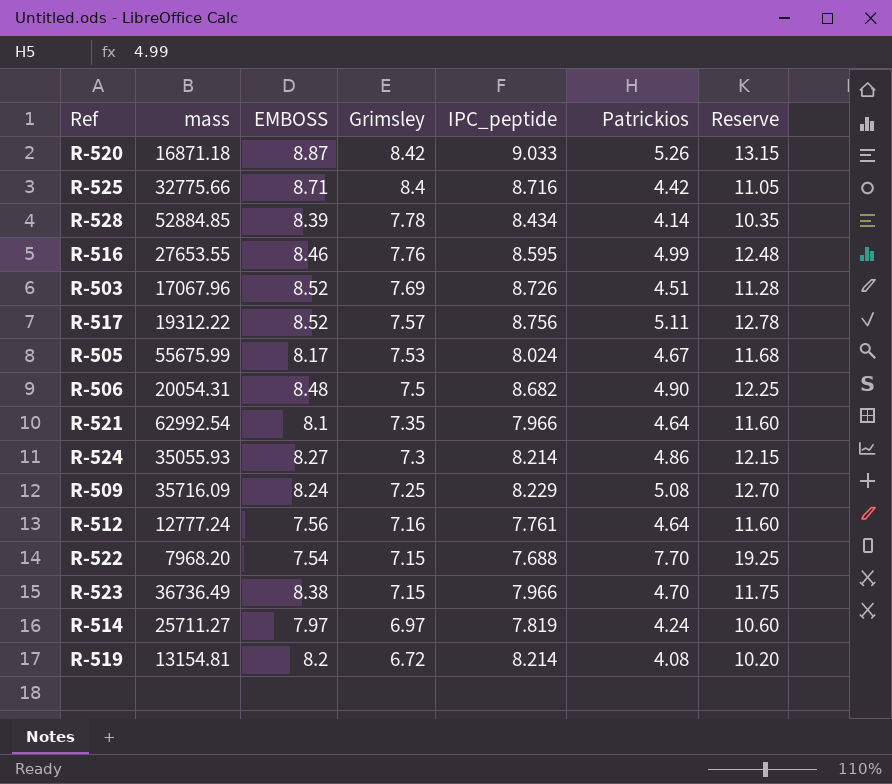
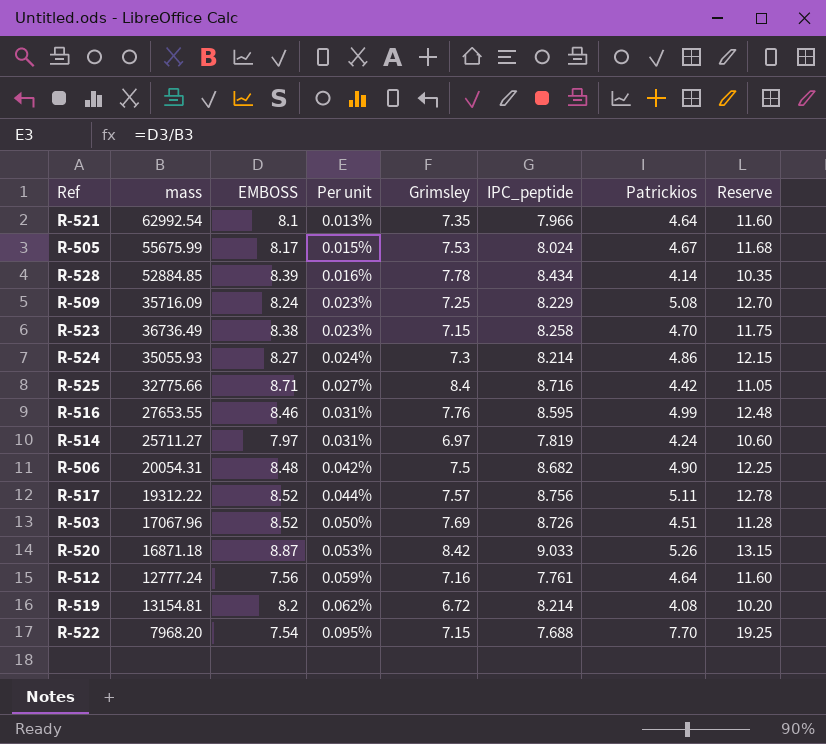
row order: Grimsley descending -> Per unit ascending
column Per unit | formula: none -> [EMBOSS] / [mass]
R-523 | IPC_peptide: 7.966 -> 8.258

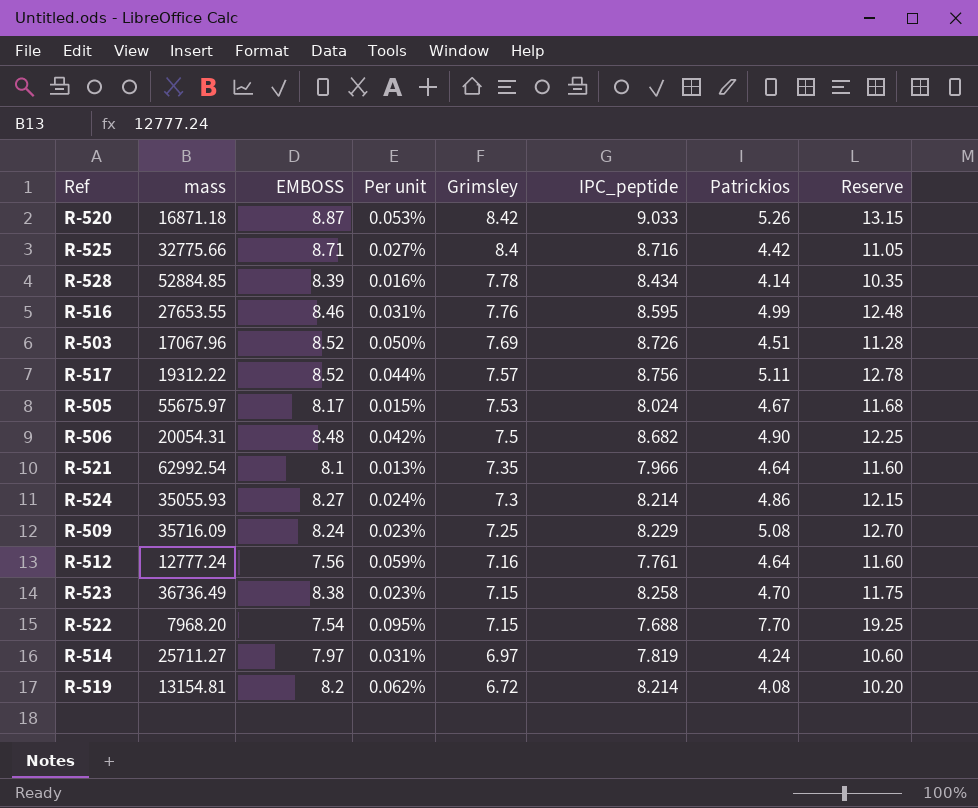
row order: Per unit ascending -> Grimsley descending
R-505 | mass: 55675.99 -> 55675.97

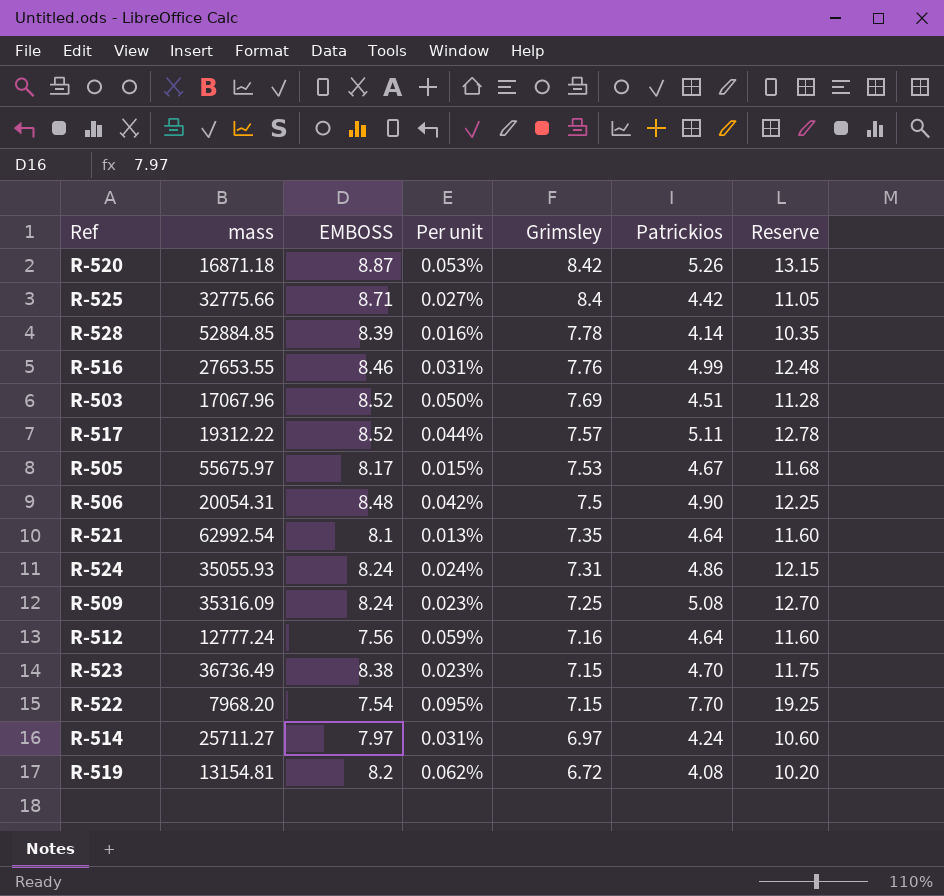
column IPC_peptide | position: 6 -> none
R-524 | EMBOSS: 8.27 -> 8.24
R-524 | Grimsley: 7.3 -> 7.31
R-509 | mass: 35716.09 -> 35316.09

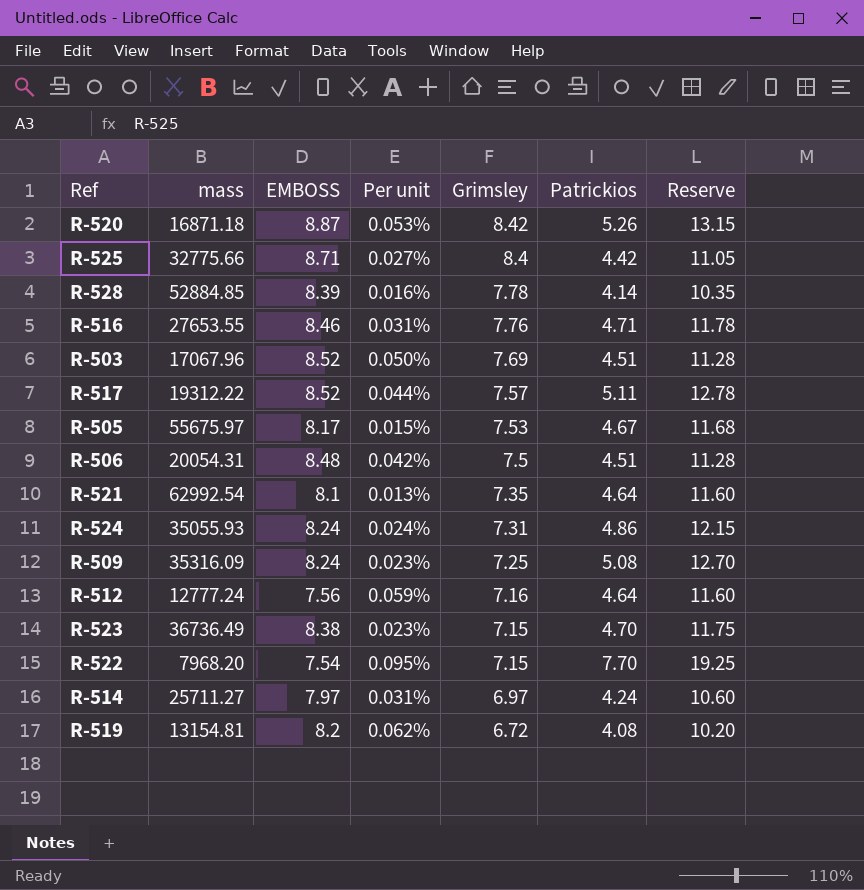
R-516 | Patrickios: 4.99 -> 4.71
R-516 | Reserve: 12.48 -> 11.78
R-506 | Patrickios: 4.90 -> 4.51
R-506 | Reserve: 12.25 -> 11.28

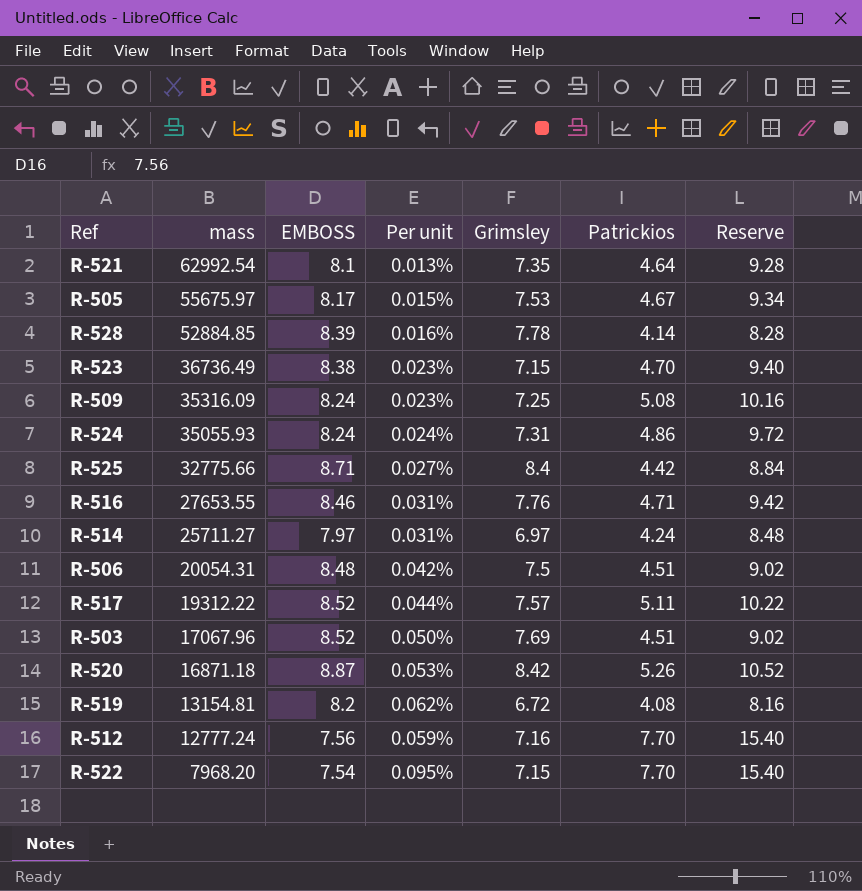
row order: Grimsley descending -> mass descending
column Reserve | formula: [Patrickios] * 2.5 -> [Patrickios] * 2
R-512 | Patrickios: 4.64 -> 7.70

